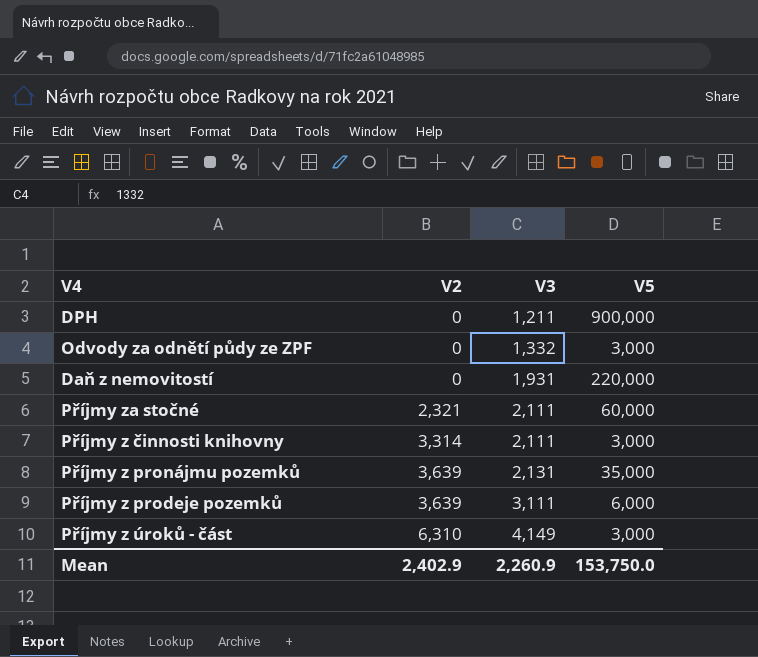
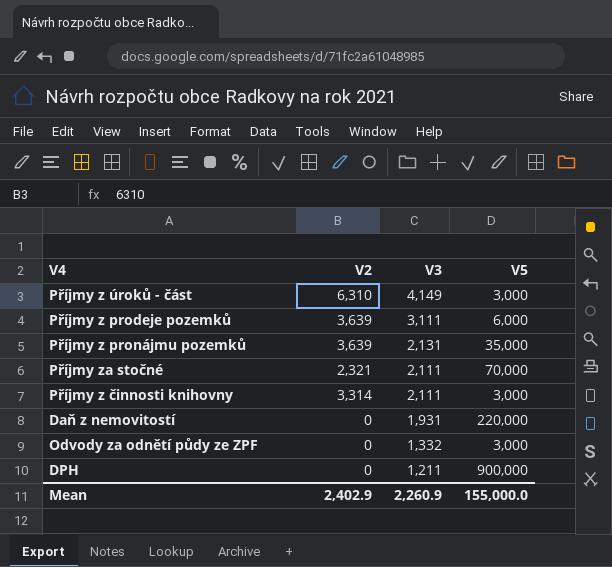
row order: V2 ascending -> V3 descending
Příjmy za stočné | V5: 60,000 -> 70,000
Mean | V5: 153,750.0 -> 155,000.0

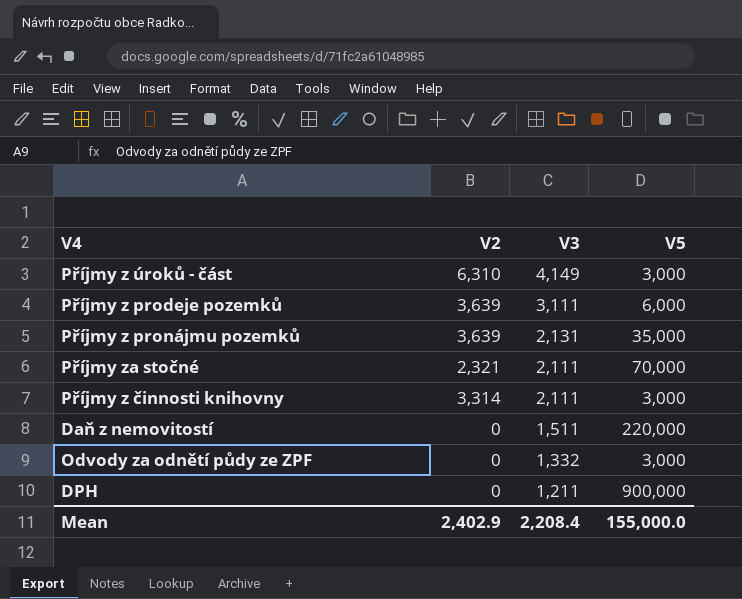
Daň z nemovitostí | V3: 1,931 -> 1,511
Mean | V3: 2,260.9 -> 2,208.4

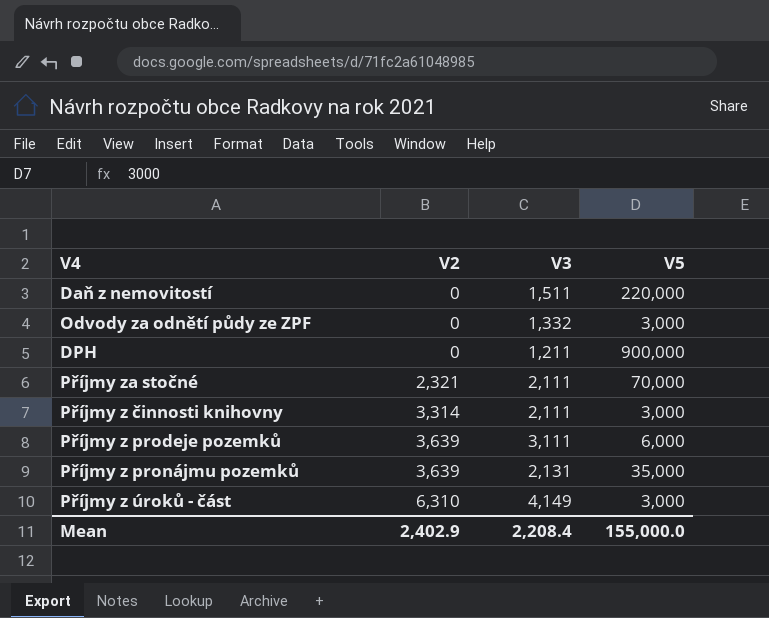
row order: V3 descending -> V2 ascending

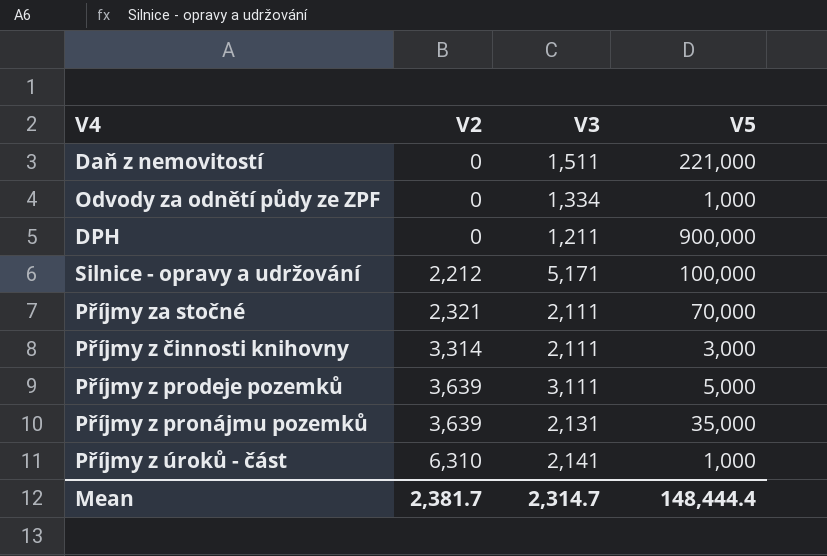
Daň z nemovitostí | V5: 220,000 -> 221,000
Odvody za odnětí půdy ze ZPF | V3: 1,332 -> 1,334
Odvody za odnětí půdy ze ZPF | V5: 3,000 -> 1,000
row Silnice - opravy a udržování: none -> 2,212 | 5,171 | 100,000
Příjmy z prodeje pozemků | V5: 6,000 -> 5,000
Příjmy z úroků - část | V3: 4,149 -> 2,141
Příjmy z úroků - část | V5: 3,000 -> 1,000
Mean | V2: 2,402.9 -> 2,381.7
Mean | V3: 2,208.4 -> 2,314.7
Mean | V5: 155,000.0 -> 148,444.4

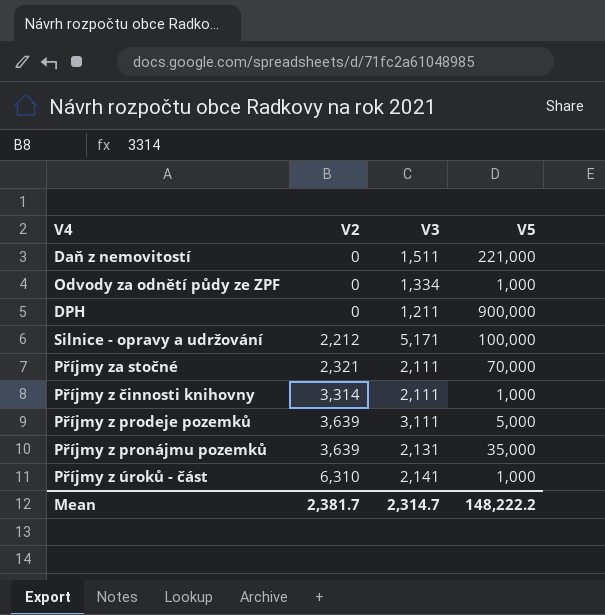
Příjmy z činnosti knihovny | V5: 3,000 -> 1,000
Mean | V5: 148,444.4 -> 148,222.2

